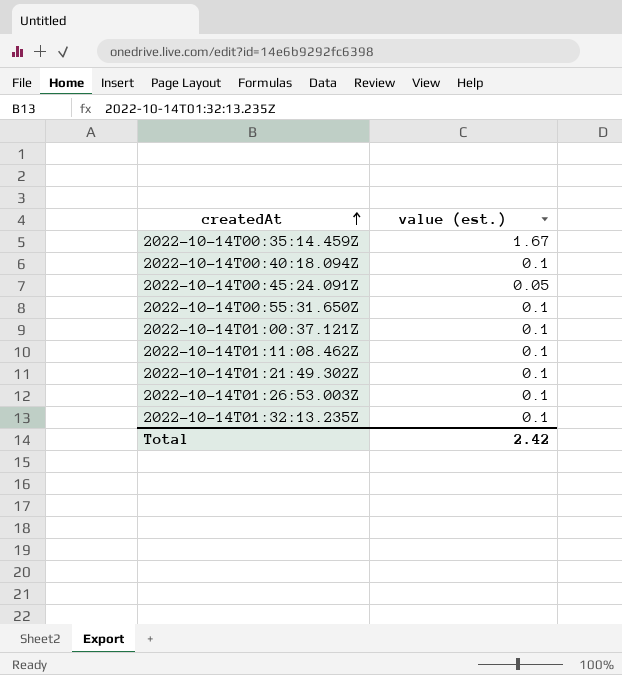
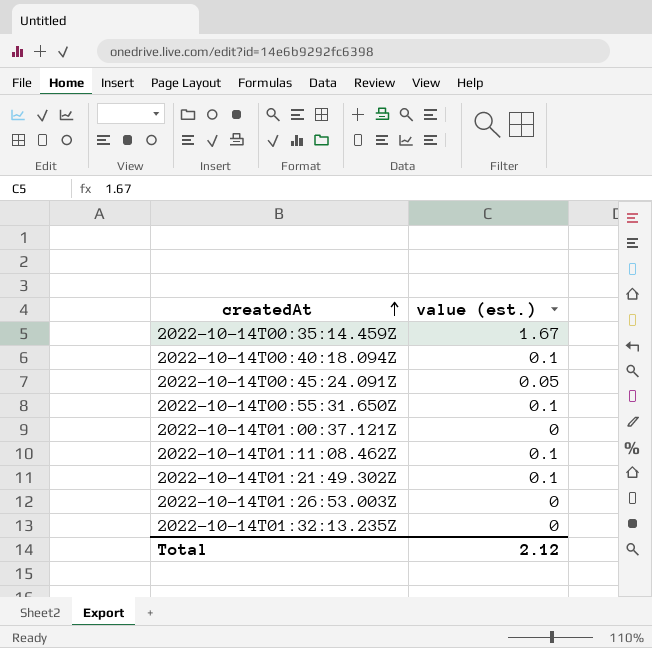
2022-10-14T01:00:37.121Z | value (est.): 0.1 -> 0
2022-10-14T01:26:53.003Z | value (est.): 0.1 -> 0
2022-10-14T01:32:13.235Z | value (est.): 0.1 -> 0
Total | value (est.): 2.42 -> 2.12

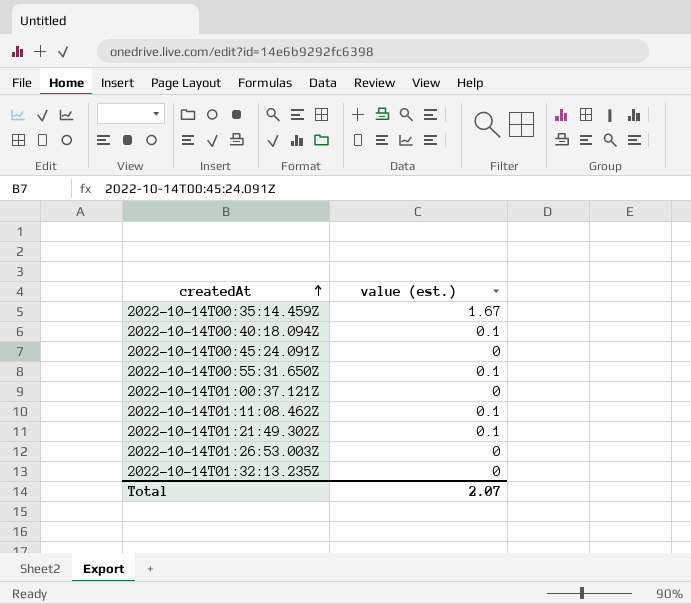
2022-10-14T00:45:24.091Z | value (est.): 0.05 -> 0
Total | value (est.): 2.12 -> 2.07

